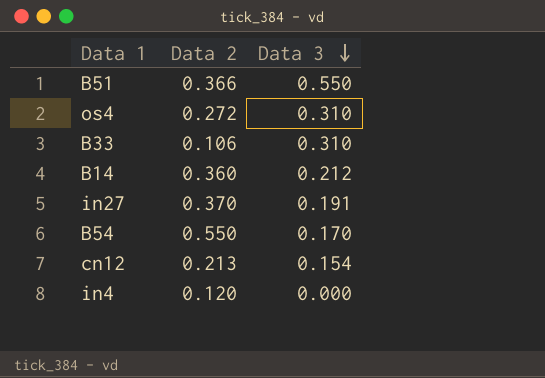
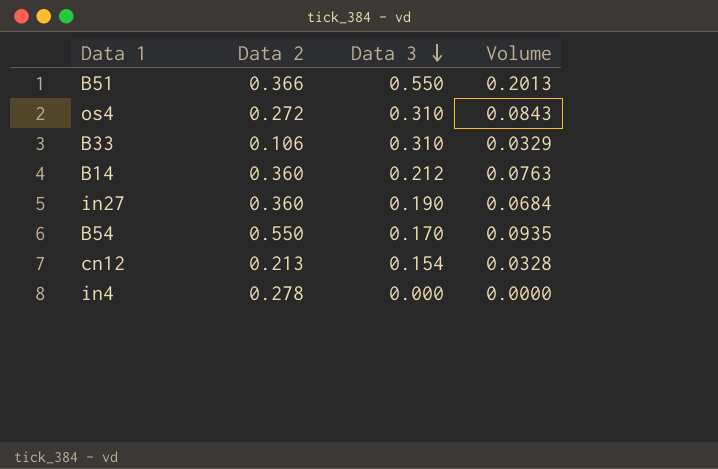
column Volume | formula: none -> [Data 2] * [Data 3]
in27 | Data 2: 0.370 -> 0.360
in27 | Data 3: 0.191 -> 0.190
in4 | Data 2: 0.120 -> 0.278

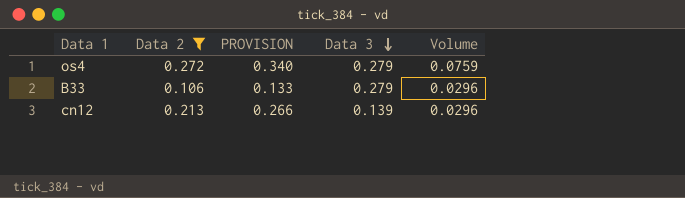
filter: none -> Data 2 <= 0.272
column PROVISION | formula: none -> [Data 2] * 1.25
os4 | Data 3: 0.310 -> 0.279
os4 | Volume: 0.0843 -> 0.0759
B33 | Data 3: 0.310 -> 0.279
B33 | Volume: 0.0329 -> 0.0296
cn12 | Data 3: 0.154 -> 0.139
cn12 | Volume: 0.0328 -> 0.0296

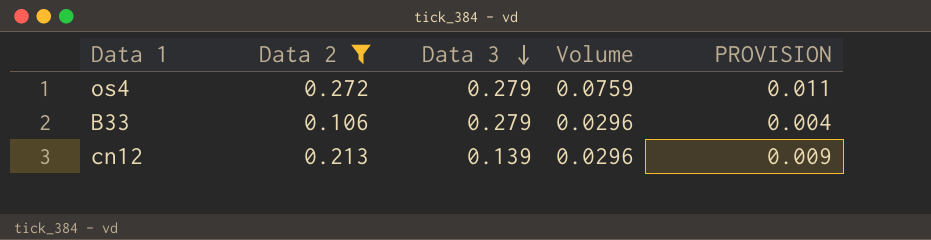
column PROVISION | formula: [Data 2] * 1.25 -> [Data 2] * 0.04
column PROVISION | position: 3 -> 5

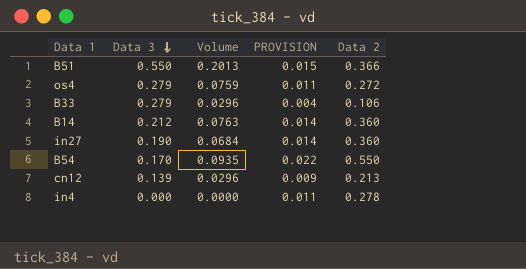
filter: Data 2 <= 0.272 -> none
column Data 2 | position: 2 -> 5

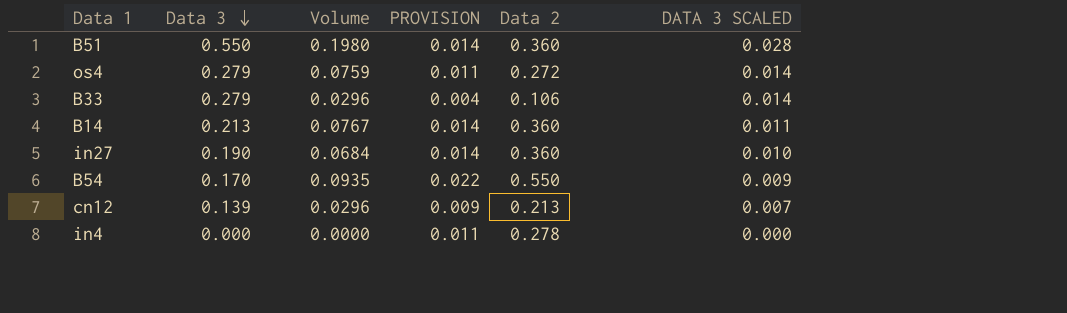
column DATA 3 SCALED | formula: none -> [Data 3] * 0.05
B51 | Volume: 0.2013 -> 0.1980
B51 | PROVISION: 0.015 -> 0.014
B51 | Data 2: 0.366 -> 0.360
B14 | Data 3: 0.212 -> 0.213
B14 | Volume: 0.0763 -> 0.0767

